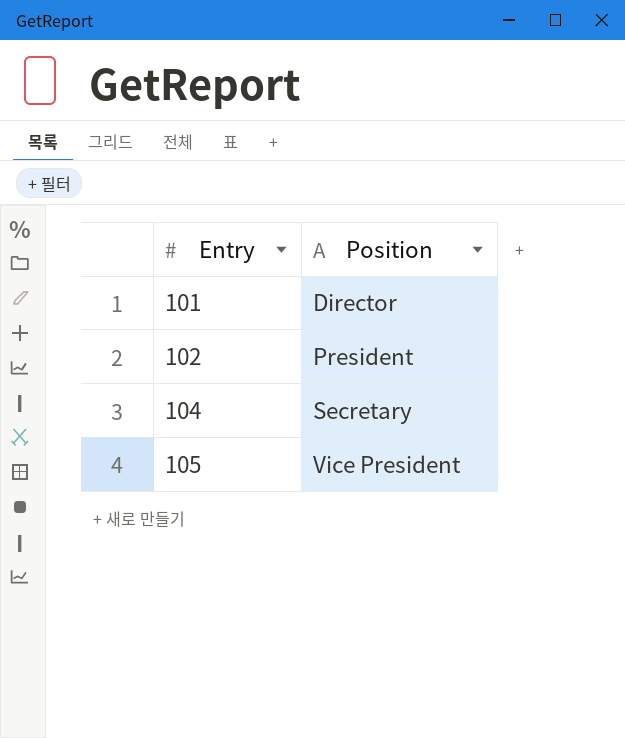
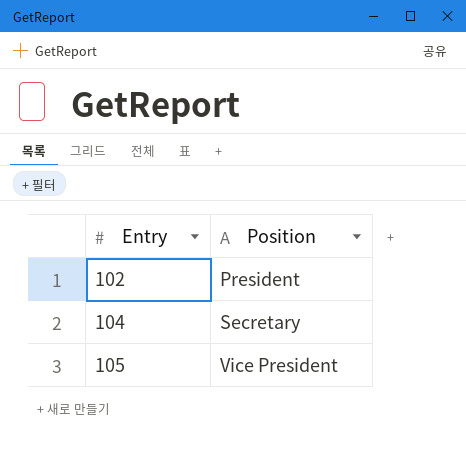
row 101: Director -> none

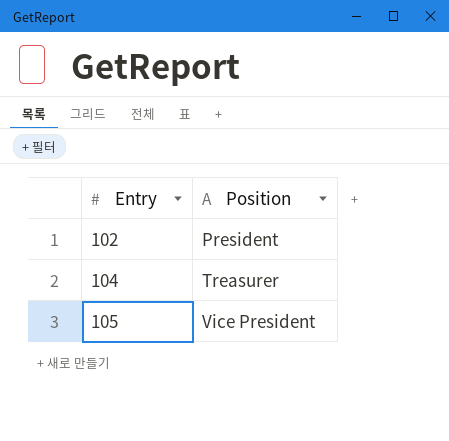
104 | Position: Secretary -> Treasurer

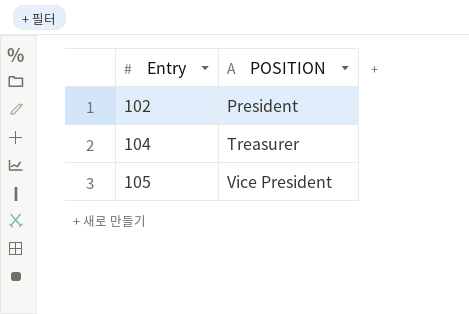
column name: Position -> POSITION

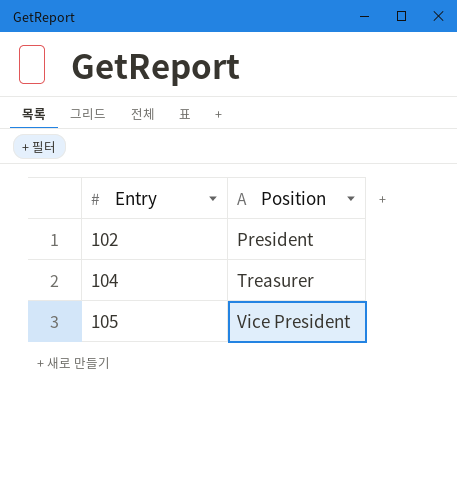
column name: POSITION -> Position

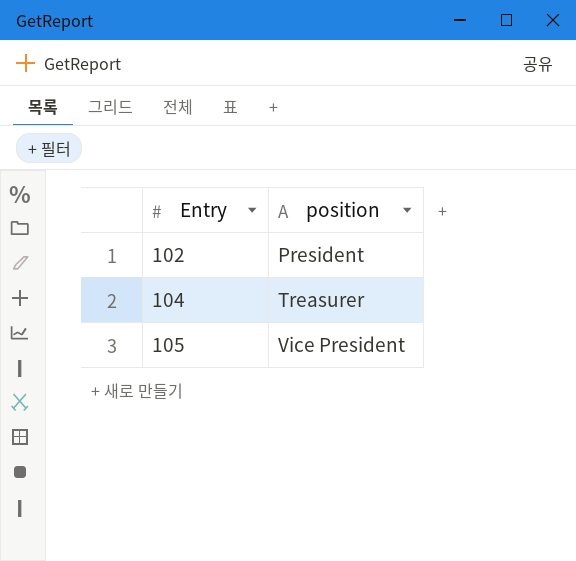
column name: Position -> position

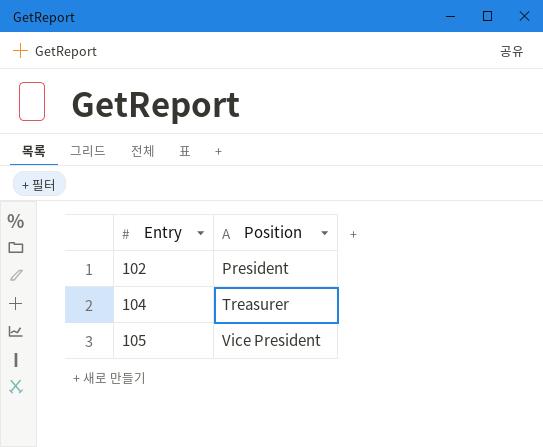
column name: position -> Position

